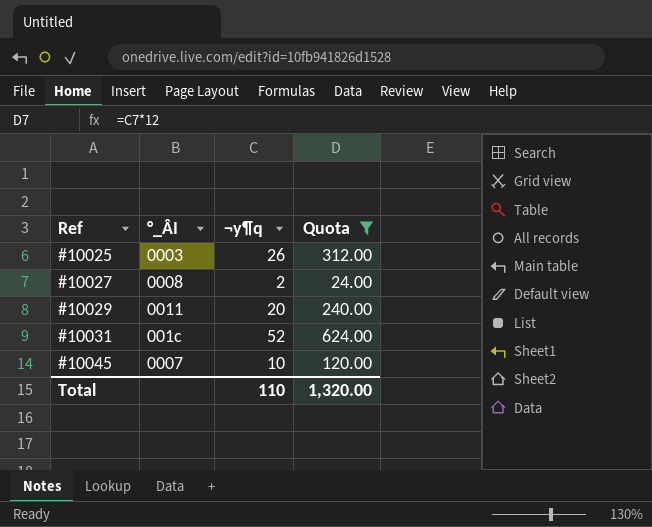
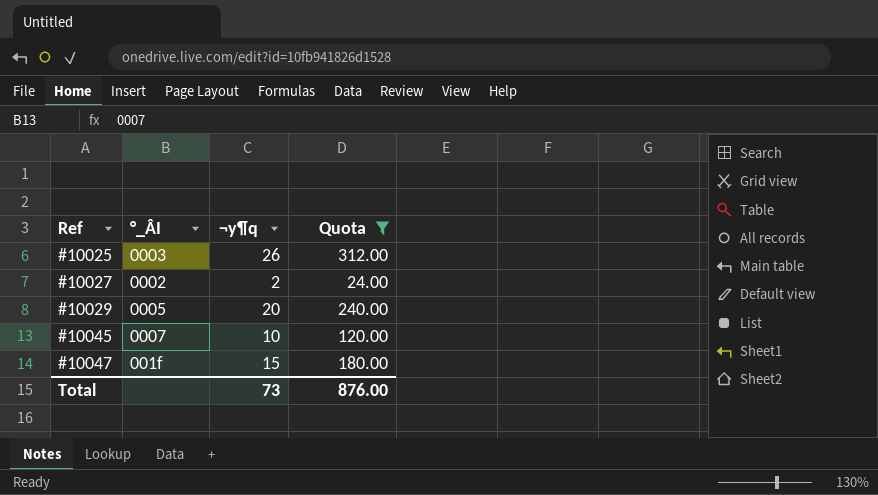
row #10031: 001c | 52 | 624.00 -> none
#10027 | °_ÂI: 0008 -> 0002
#10029 | °_ÂI: 0011 -> 0005
row #10047: none -> 001f | 15 | 180.00
Total | ¬y¶q: 110 -> 73
Total | Quota: 1,320.00 -> 876.00

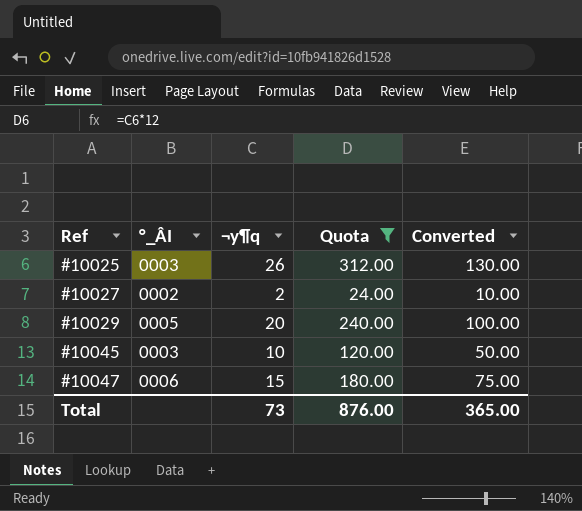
column Converted | formula: none -> [¬y¶q] * 5
#10045 | °_ÂI: 0007 -> 0003
#10047 | °_ÂI: 001f -> 0006

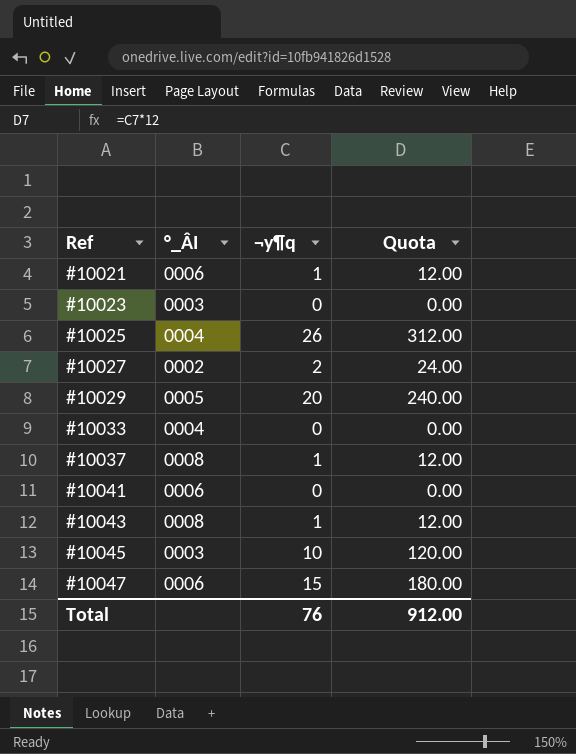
filter: Quota >= 24.00 -> none
column Converted | formula: [¬y¶q] * 5 -> none
#10025 | °_ÂI: 0003 -> 0004
Total | ¬y¶q: 73 -> 76
Total | Quota: 876.00 -> 912.00

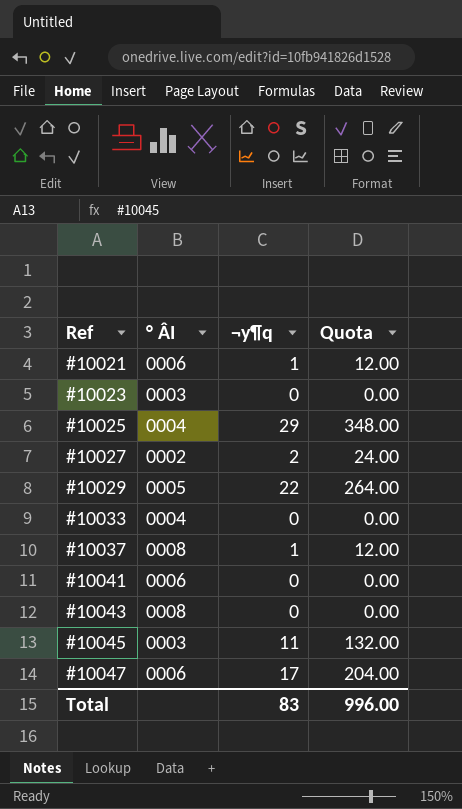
column name: °_ÂI -> ° ÂI
#10025 | ¬y¶q: 26 -> 29
#10025 | Quota: 312.00 -> 348.00
#10029 | ¬y¶q: 20 -> 22
#10029 | Quota: 240.00 -> 264.00
#10043 | ¬y¶q: 1 -> 0
#10043 | Quota: 12.00 -> 0.00
#10045 | ¬y¶q: 10 -> 11
#10045 | Quota: 120.00 -> 132.00
#10047 | ¬y¶q: 15 -> 17
#10047 | Quota: 180.00 -> 204.00
Total | ¬y¶q: 76 -> 83
Total | Quota: 912.00 -> 996.00

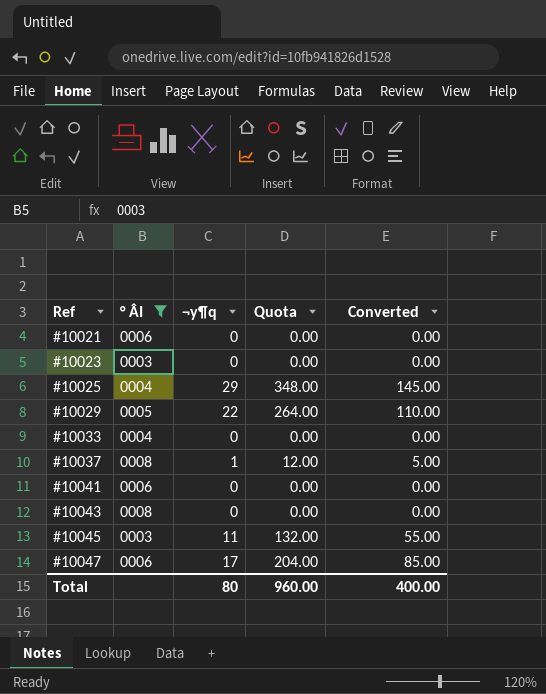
filter: none -> ° ÂI != 0002
column Converted | formula: none -> [¬y¶q] * 5
#10021 | ¬y¶q: 1 -> 0
#10021 | Quota: 12.00 -> 0.00
Total | ¬y¶q: 83 -> 80
Total | Quota: 996.00 -> 960.00

